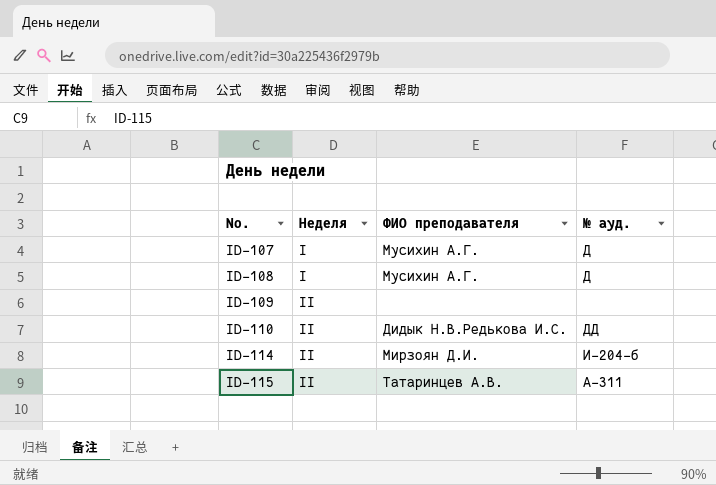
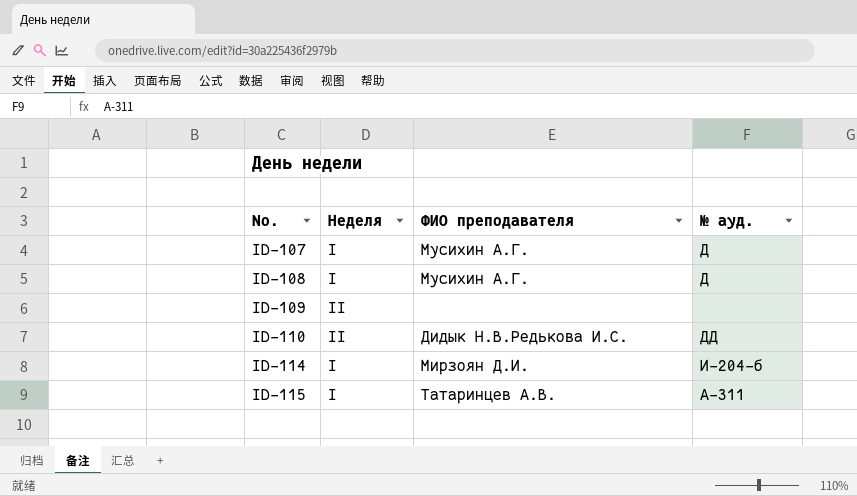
ID-114 | Неделя: II -> I
ID-115 | Неделя: II -> I

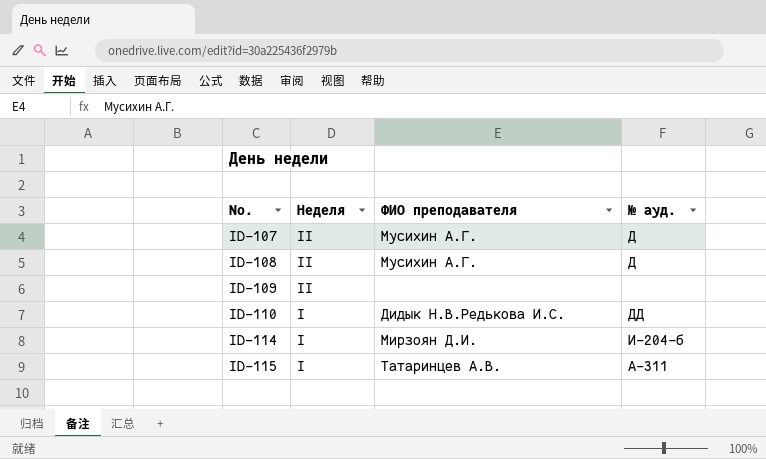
ID-107 | Неделя: I -> II
ID-108 | Неделя: I -> II
ID-110 | Неделя: II -> I

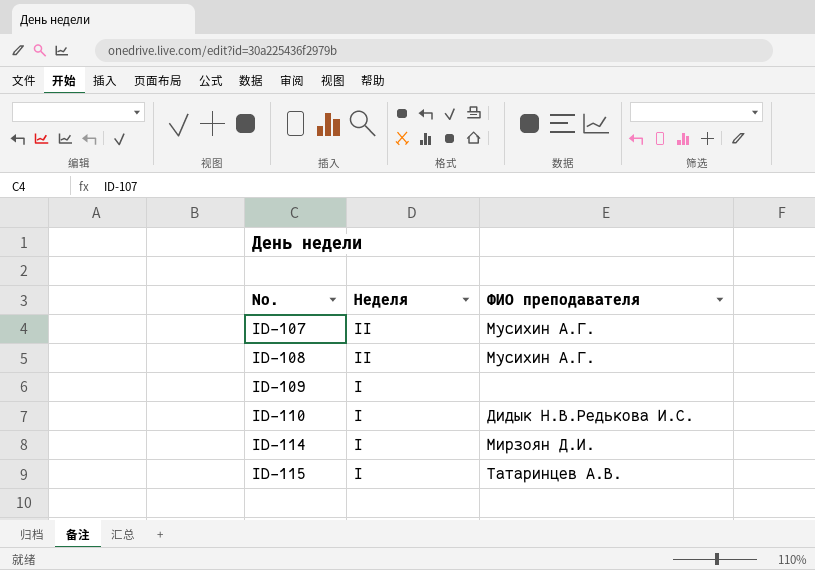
column № ауд. | position: 4 -> none
ID-109 | Неделя: II -> I

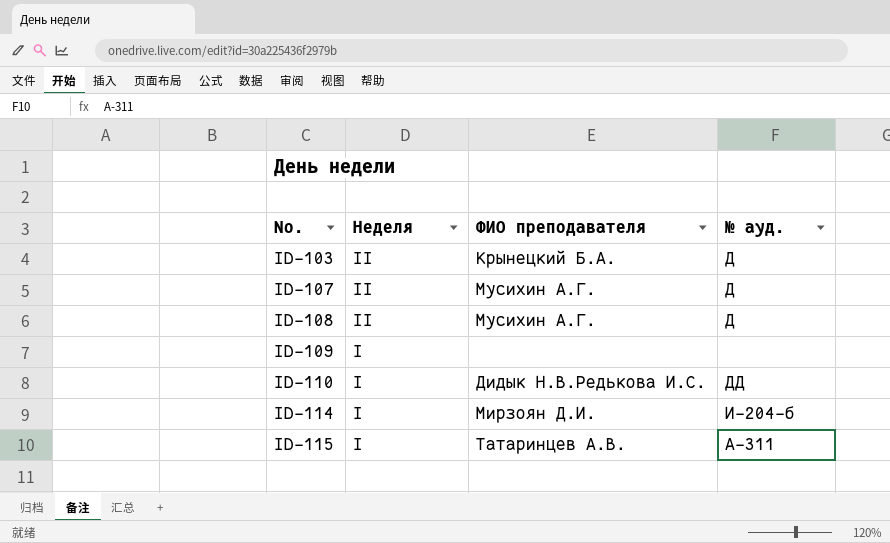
column № ауд. | position: none -> 4
row ID-103: none -> II | Крынецкий Б.А. | Д

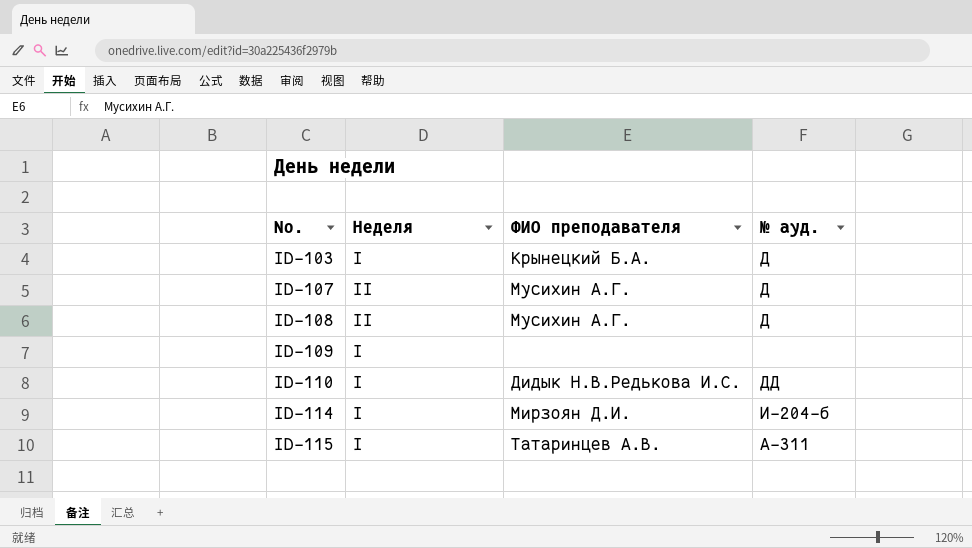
ID-103 | Неделя: II -> I

